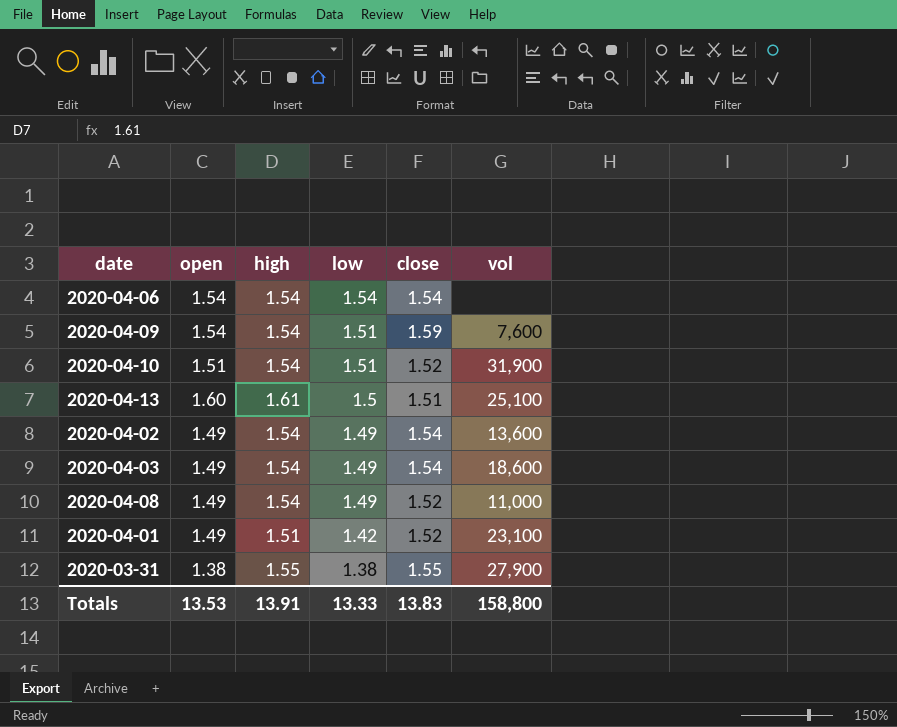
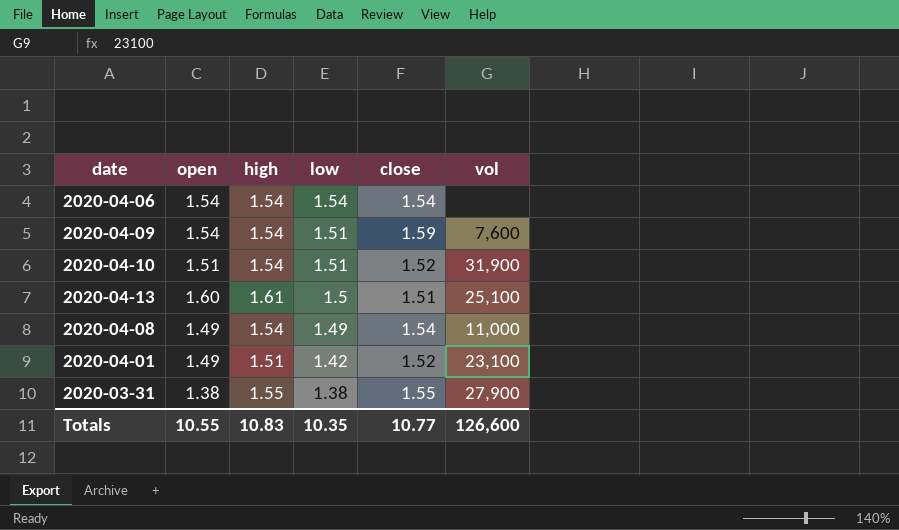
row 2020-04-02: 1.49 | 1.54 | 1.49 | 1.54 | 13,600 -> none
row 2020-04-03: 1.49 | 1.54 | 1.49 | 1.54 | 18,600 -> none
2020-04-08 | close: 1.52 -> 1.54
Totals | open: 13.53 -> 10.55
Totals | high: 13.91 -> 10.83
Totals | low: 13.33 -> 10.35
Totals | close: 13.83 -> 10.77
Totals | vol: 158,800 -> 126,600

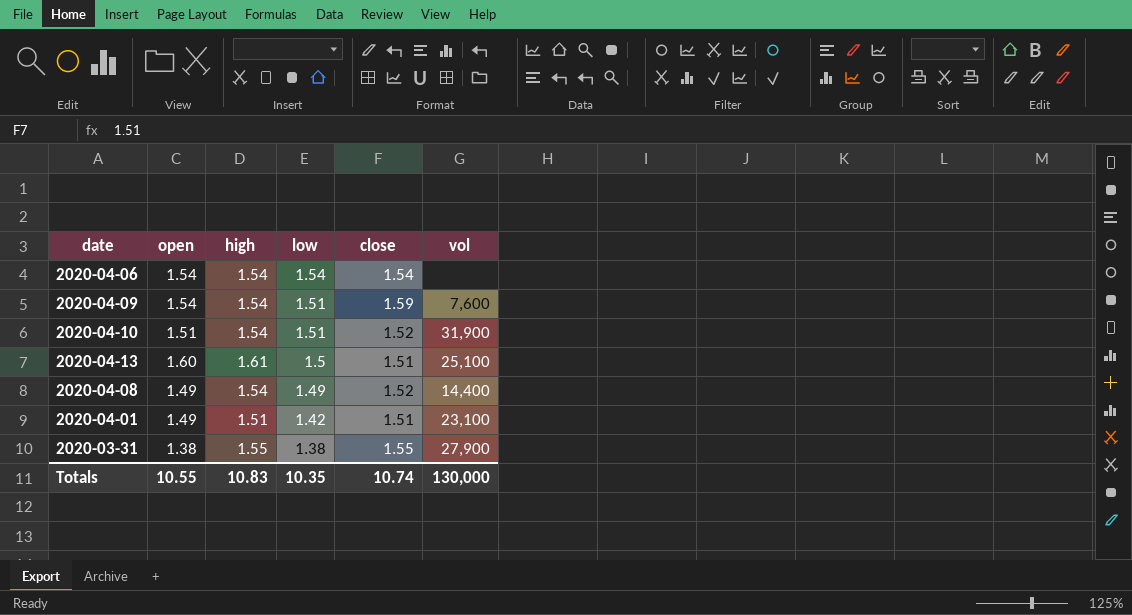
2020-04-08 | close: 1.54 -> 1.52
2020-04-08 | vol: 11,000 -> 14,400
2020-04-01 | close: 1.52 -> 1.51
Totals | close: 10.77 -> 10.74
Totals | vol: 126,600 -> 130,000

